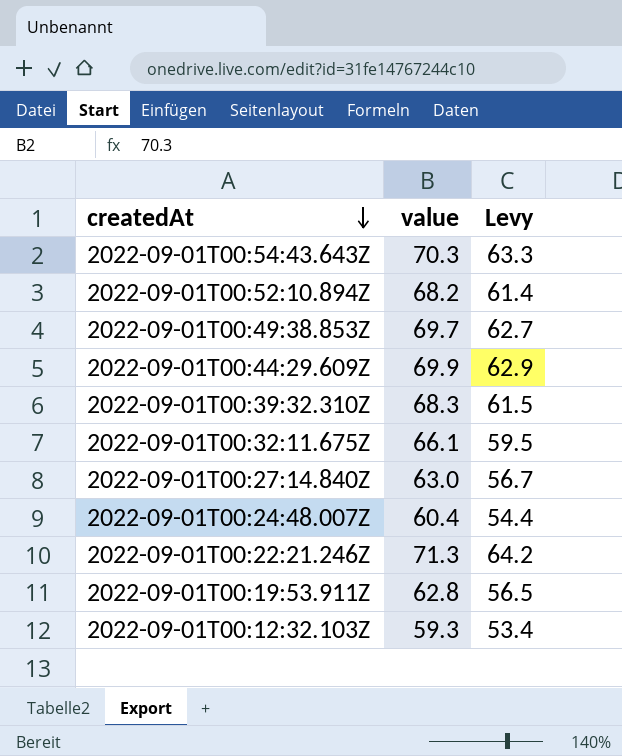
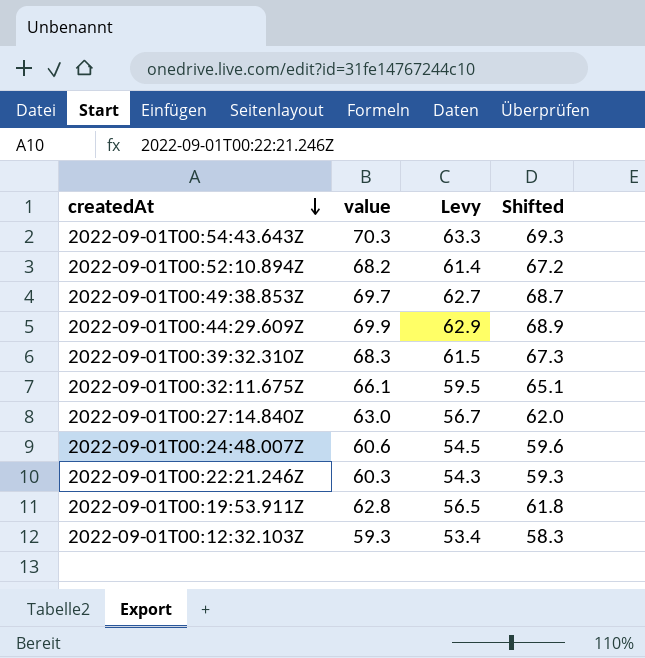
column Shifted | formula: none -> [value] - 1
2022-09-01T00:24:48.007Z | value: 60.4 -> 60.6
2022-09-01T00:24:48.007Z | Levy: 54.4 -> 54.5
2022-09-01T00:22:21.246Z | value: 71.3 -> 60.3
2022-09-01T00:22:21.246Z | Levy: 64.2 -> 54.3

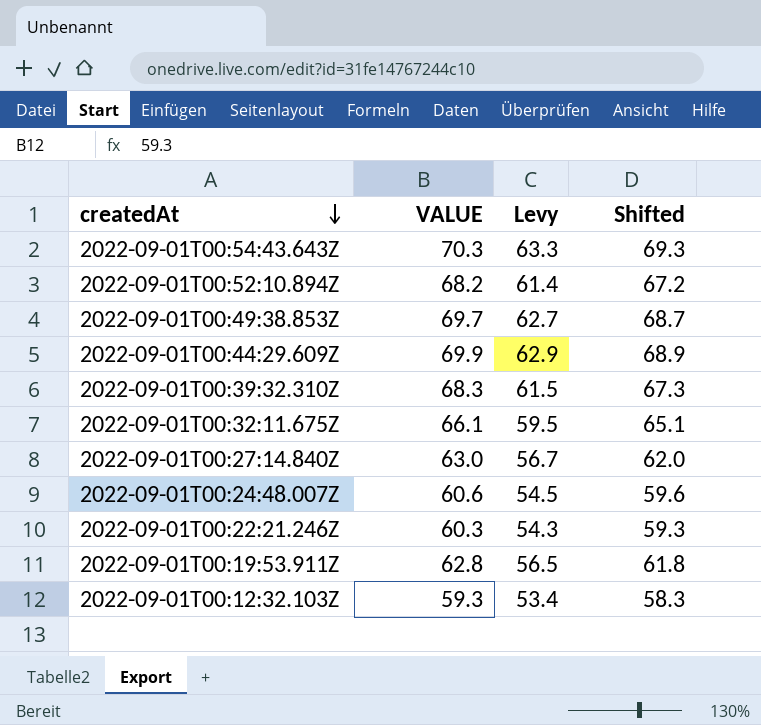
column name: value -> VALUE

